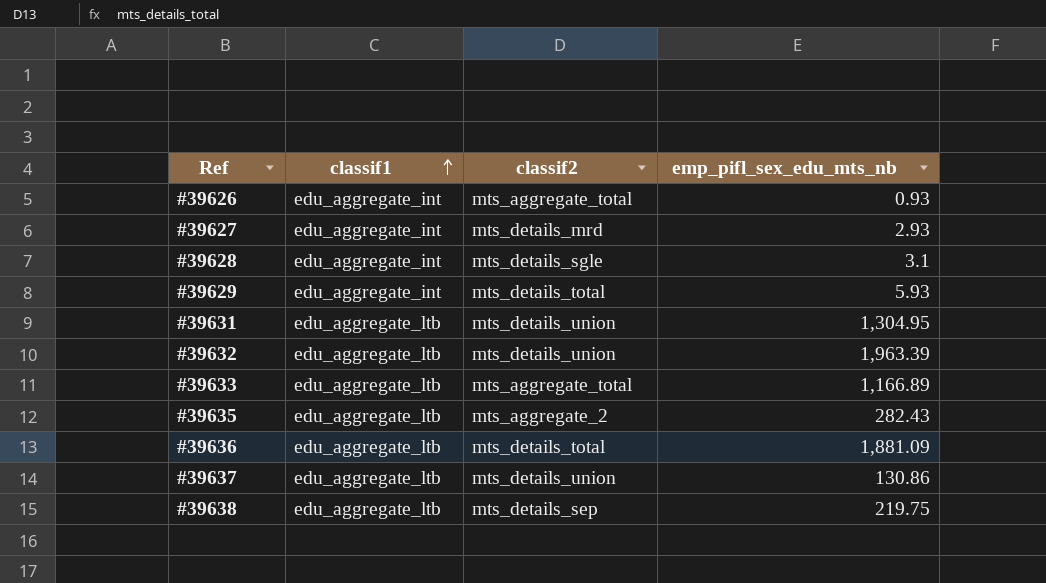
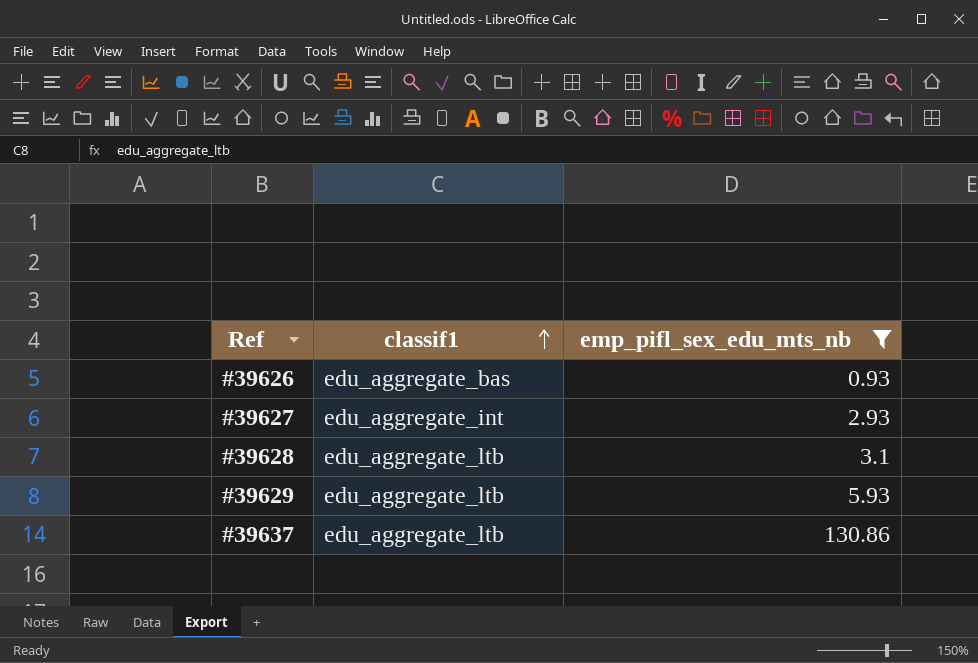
filter: none -> emp_pifl_sex_edu_mts_nb <= 130.86
column classif2 | position: 3 -> none
#39626 | classif1: edu_aggregate_int -> edu_aggregate_bas
#39628 | classif1: edu_aggregate_int -> edu_aggregate_ltb
#39629 | classif1: edu_aggregate_int -> edu_aggregate_ltb

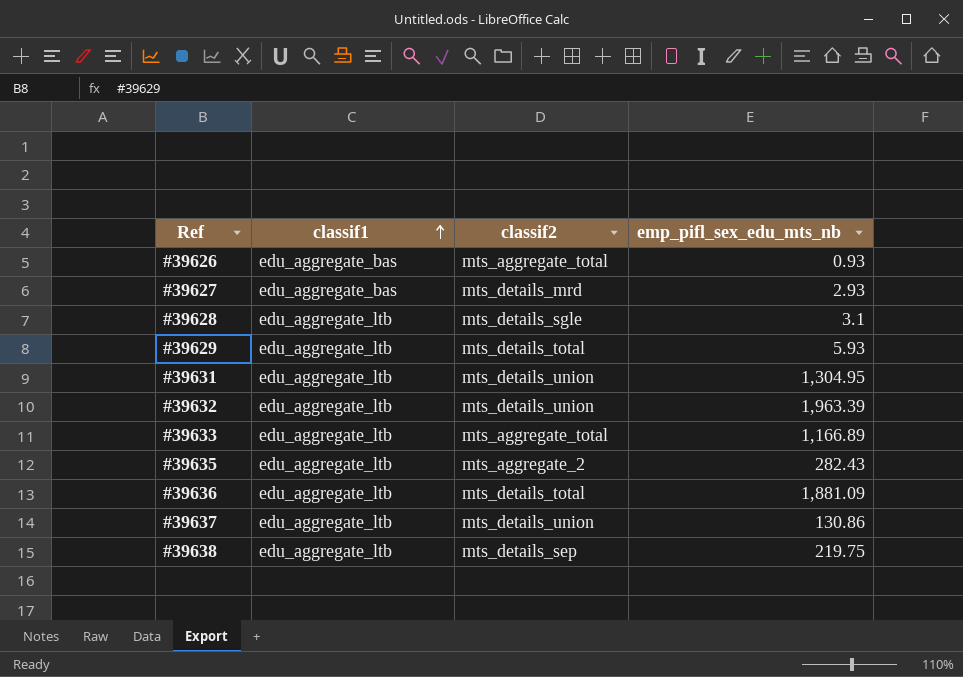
filter: emp_pifl_sex_edu_mts_nb <= 130.86 -> none
column classif2 | position: none -> 3
#39627 | classif1: edu_aggregate_int -> edu_aggregate_bas

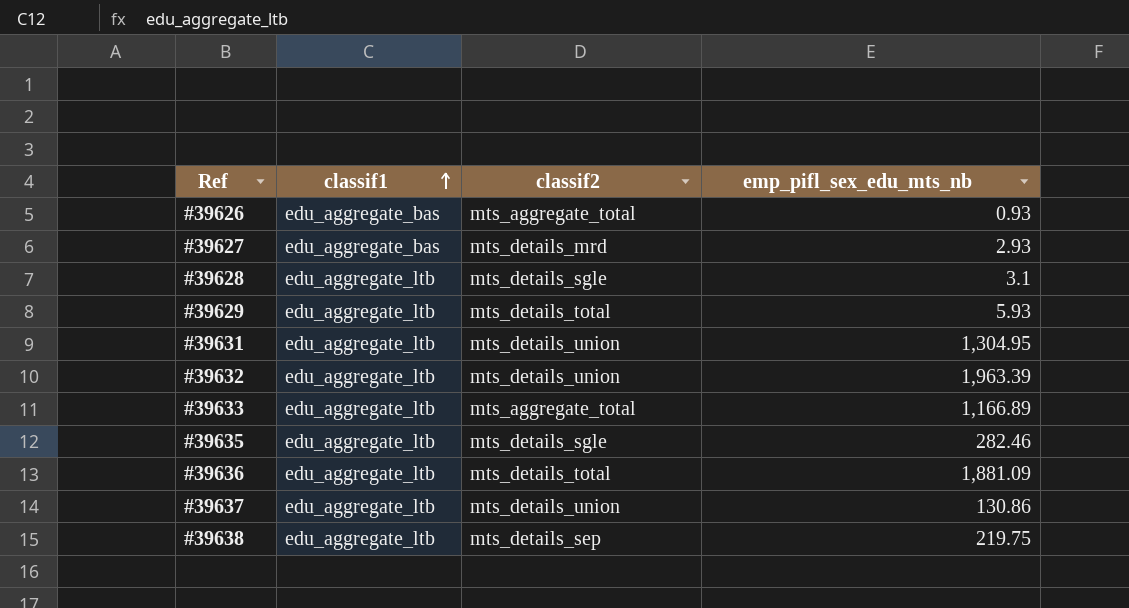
#39635 | classif2: mts_aggregate_2 -> mts_details_sgle
#39635 | emp_pifl_sex_edu_mts_nb: 282.43 -> 282.46

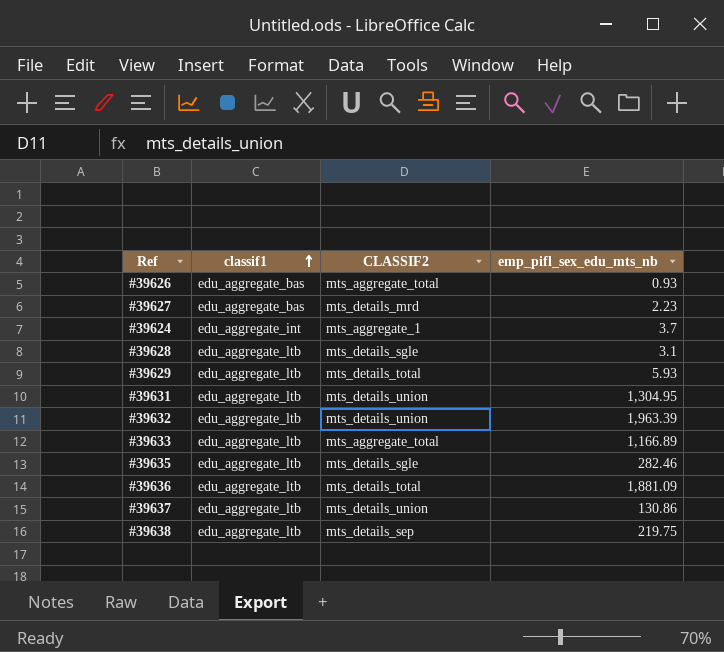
column name: classif2 -> CLASSIF2
#39627 | emp_pifl_sex_edu_mts_nb: 2.93 -> 2.23
row #39624: none -> edu_aggregate_int | mts_aggregate_1 | 3.7

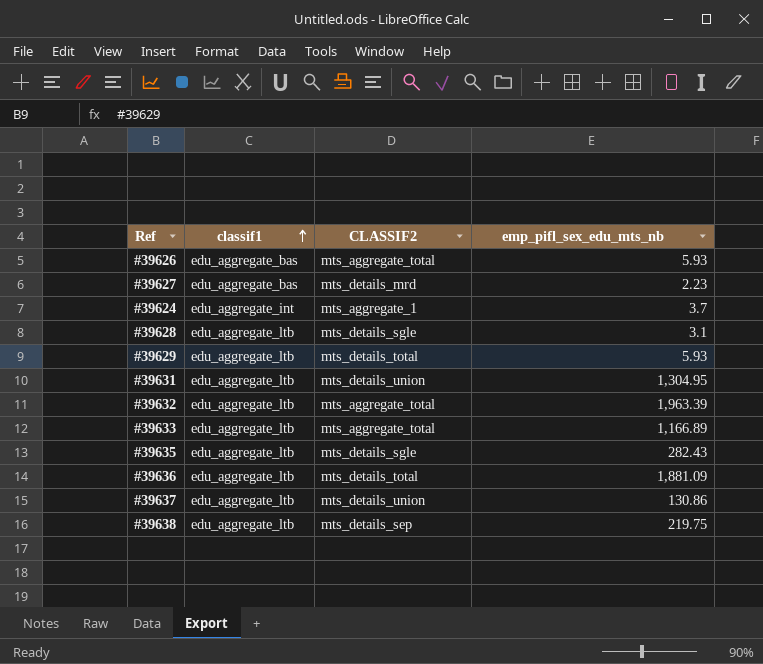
#39626 | emp_pifl_sex_edu_mts_nb: 0.93 -> 5.93
#39632 | CLASSIF2: mts_details_union -> mts_aggregate_total
#39635 | emp_pifl_sex_edu_mts_nb: 282.46 -> 282.43

